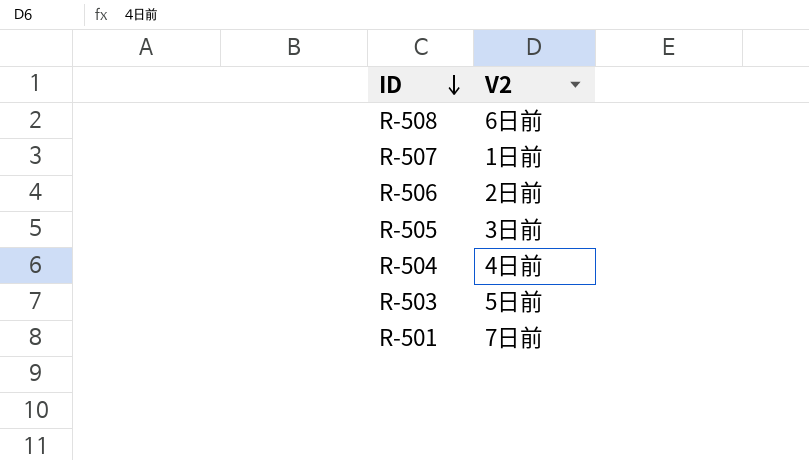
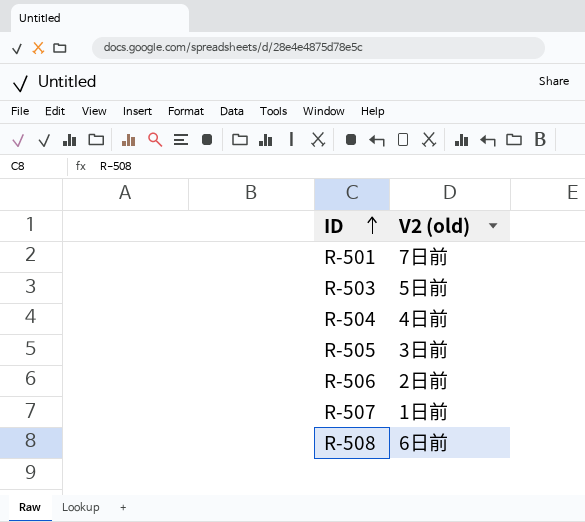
row order: ID descending -> ID ascending
column name: V2 -> V2 (old)

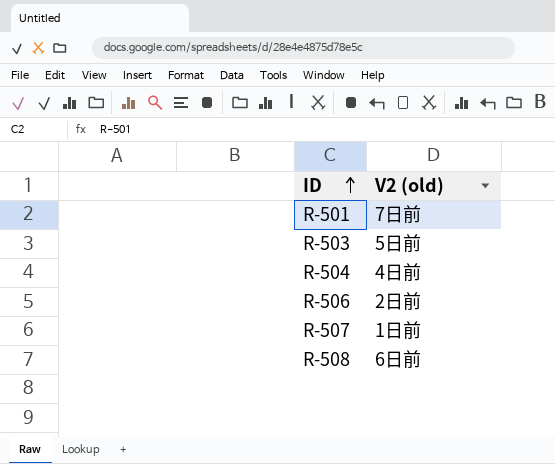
row R-505: 3日前 -> none

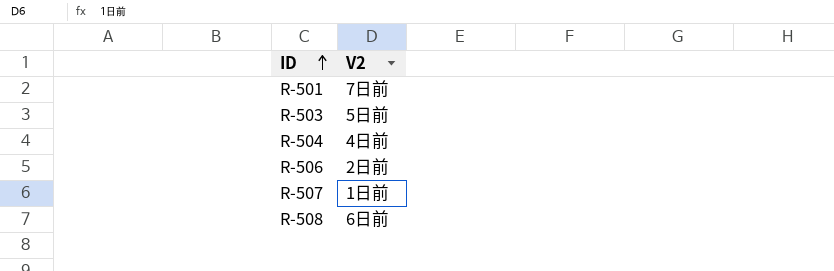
column name: V2 (old) -> V2

